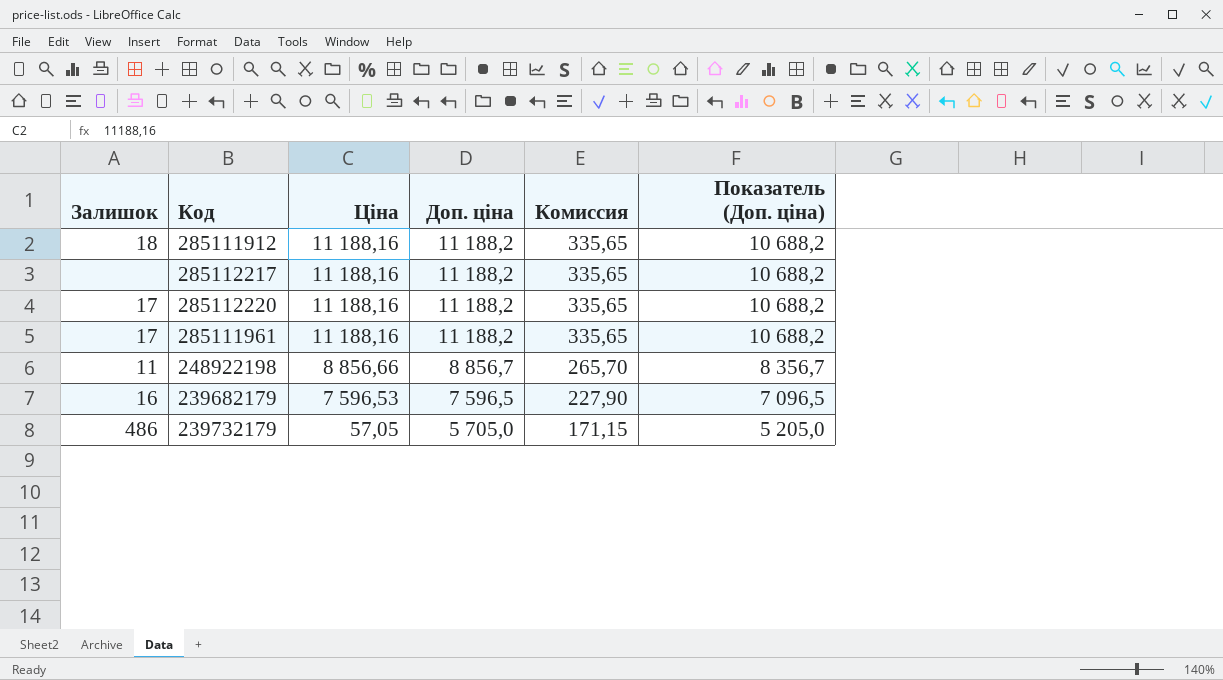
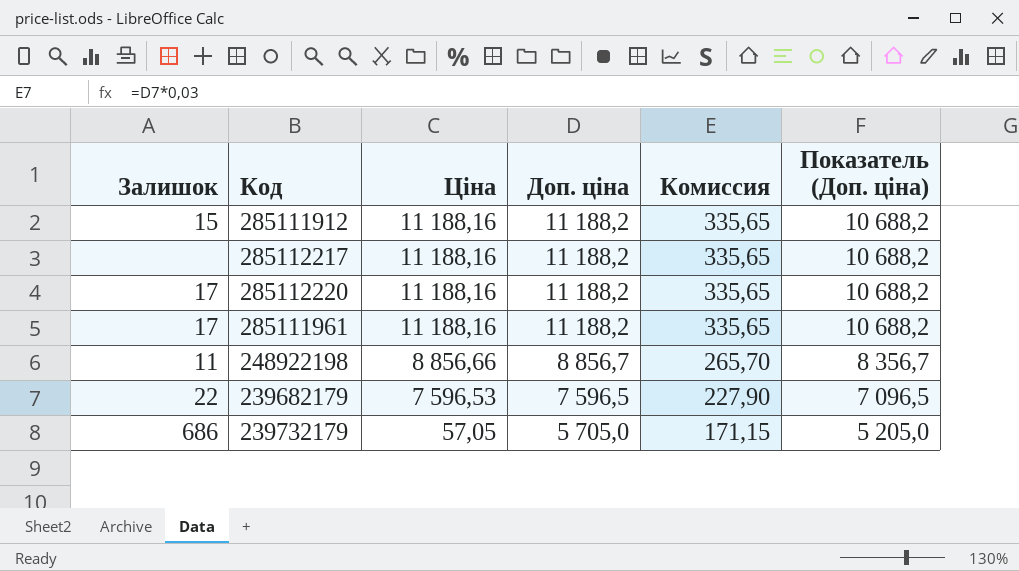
285111912 | Залишок: 18 -> 15
239682179 | Залишок: 16 -> 22
239732179 | Залишок: 486 -> 686

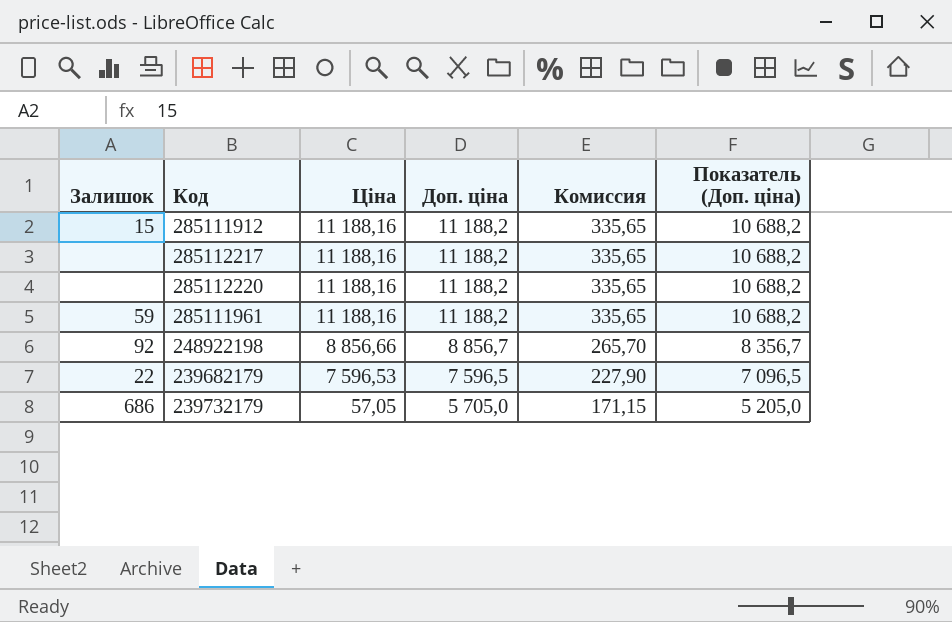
285112220 | Залишок: 17 -> none
285111961 | Залишок: 17 -> 59
248922198 | Залишок: 11 -> 92

